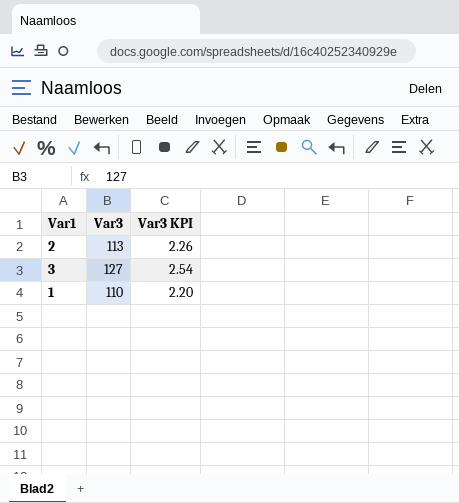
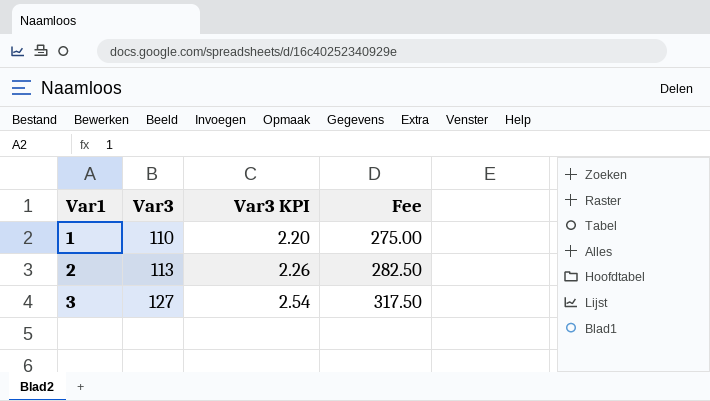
row order: none -> Var1 ascending
column Fee | formula: none -> [Var3] * 2.5

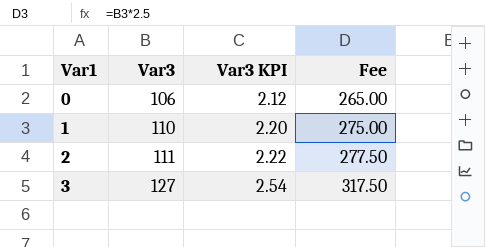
row 0: none -> 106 | 2.12 | 265.00
2 | Var3: 113 -> 111
2 | Var3 KPI: 2.26 -> 2.22
2 | Fee: 282.50 -> 277.50

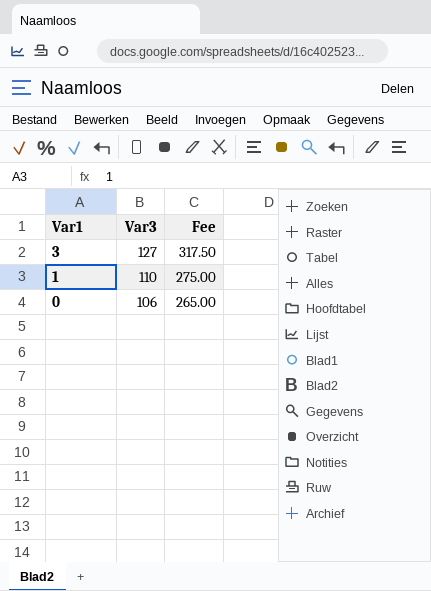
row order: Var1 ascending -> Var1 descending
column Var3 KPI | formula: [Var3] * 0.02 -> none
row 2: 111 | 2.22 | 277.50 -> none

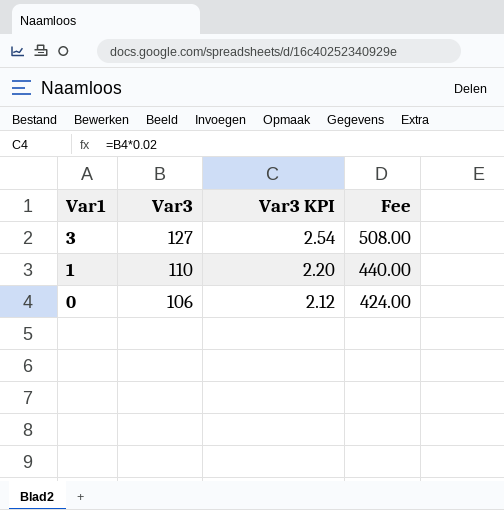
column Var3 KPI | formula: none -> [Var3] * 0.02
column Fee | formula: [Var3] * 2.5 -> [Var3] * 4

